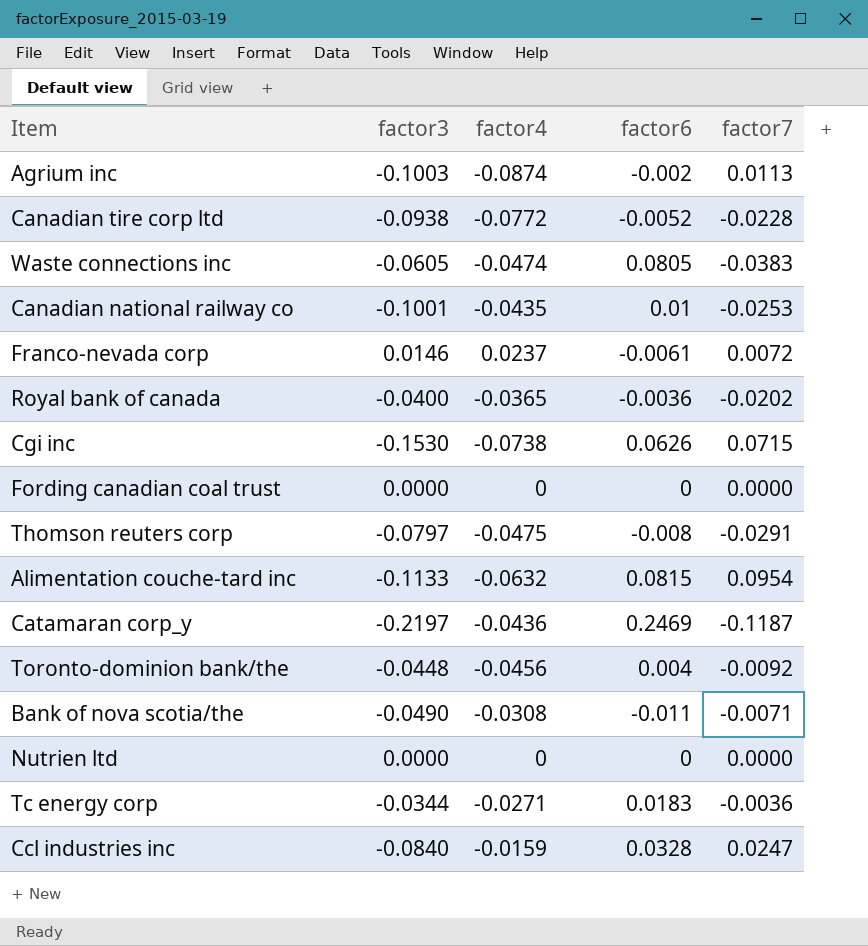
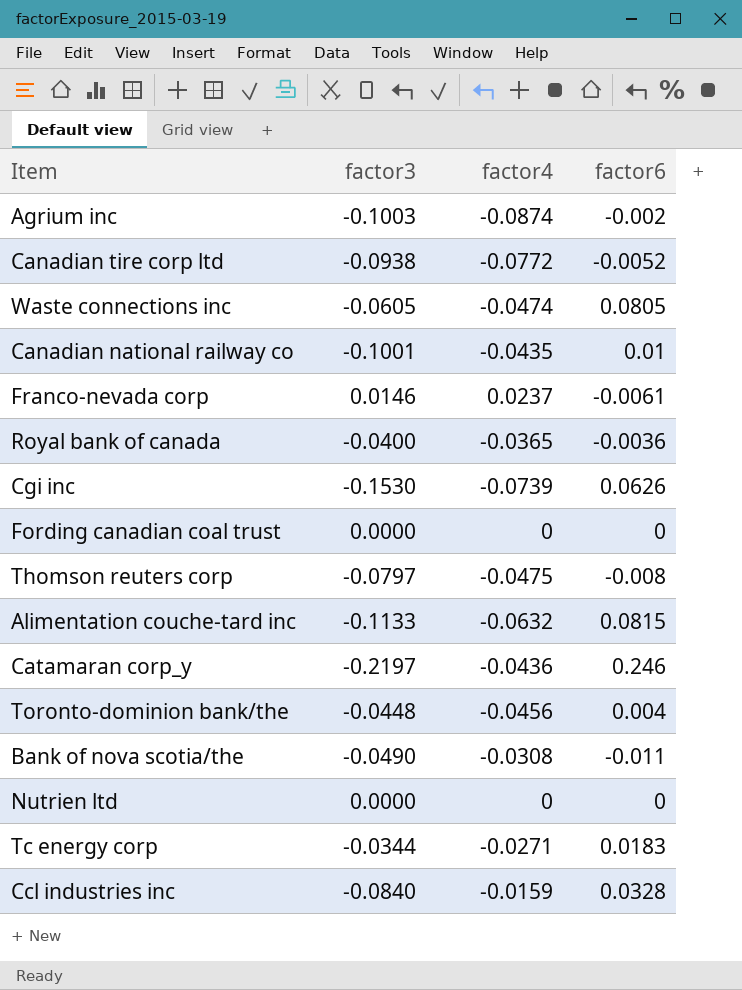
column factor7 | position: 5 -> none
Cgi inc | factor4: -0.0738 -> -0.0739
Catamaran corp_y | factor6: 0.2469 -> 0.246

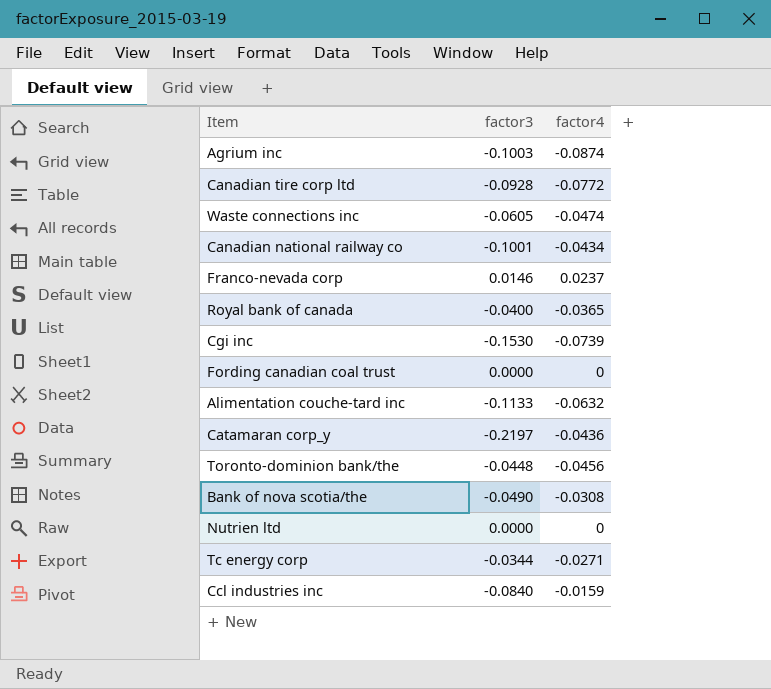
column factor6 | position: 4 -> none
row Thomson reuters corp: -0.0797 | -0.0475 | -0.008 -> none
Canadian tire corp ltd | factor3: -0.0938 -> -0.0928
Canadian national railway co | factor4: -0.0435 -> -0.0434

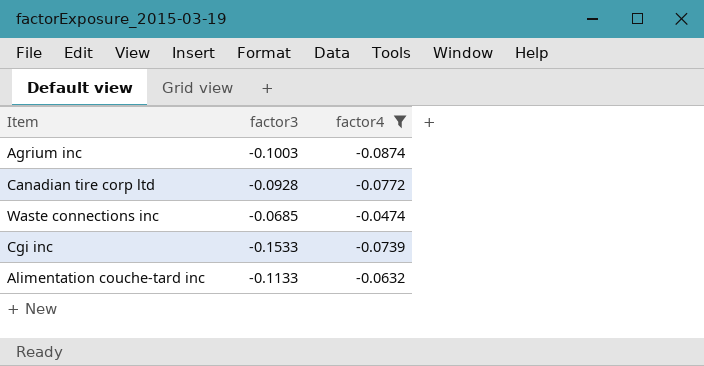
filter: none -> factor4 <= -0.0474
Waste connections inc | factor3: -0.0605 -> -0.0685
Cgi inc | factor3: -0.1530 -> -0.1533

